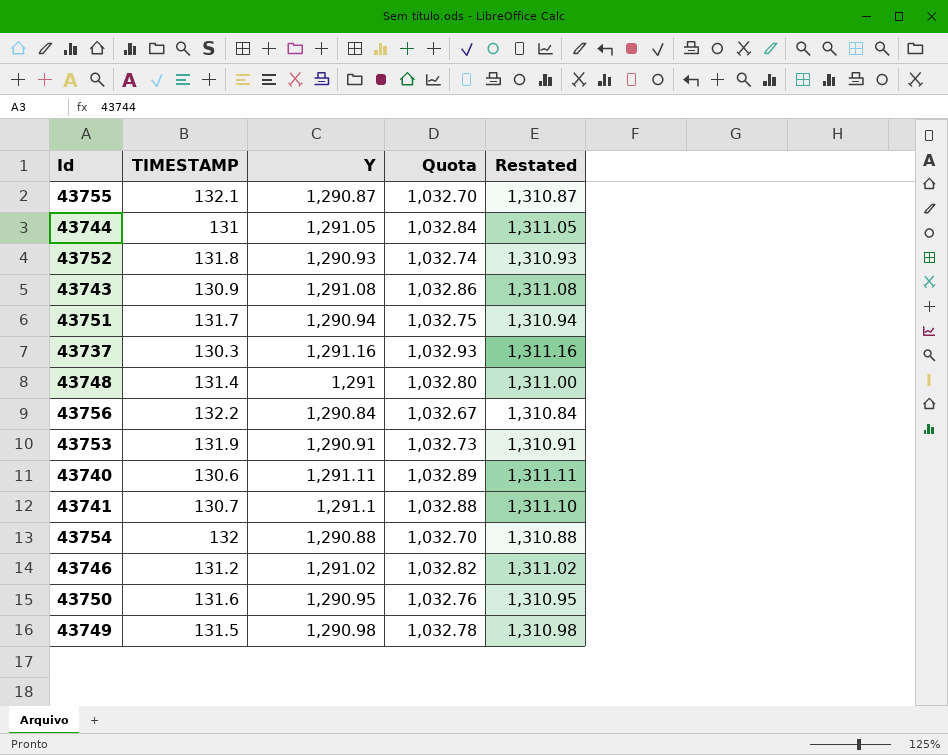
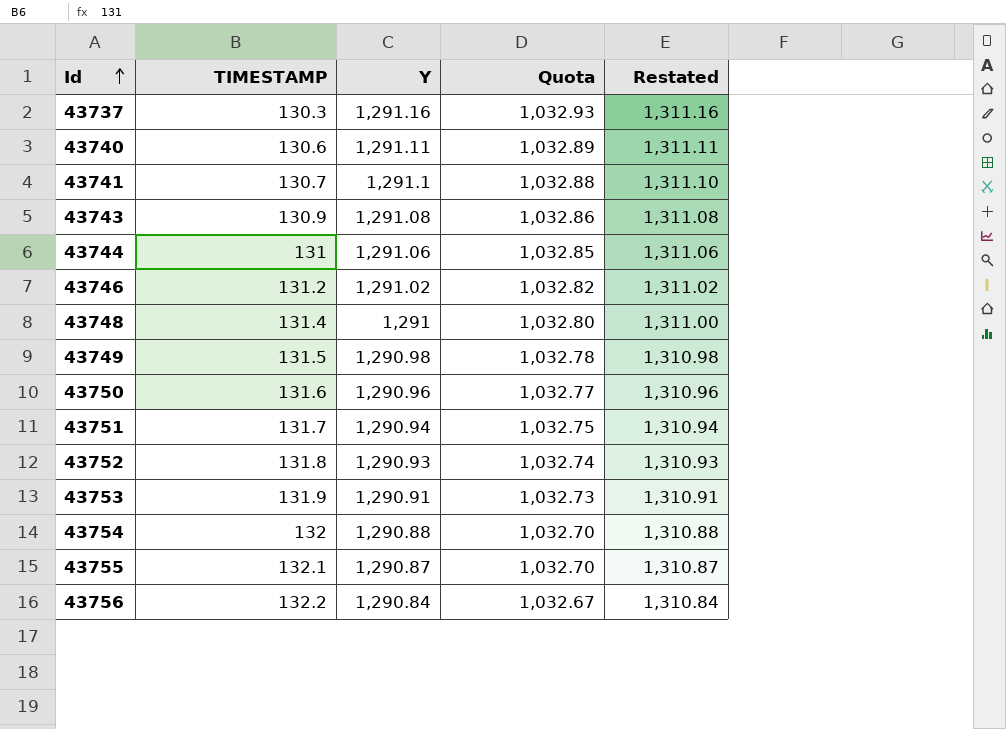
row order: none -> Id ascending
43744 | Y: 1,291.05 -> 1,291.06
43744 | Quota: 1,032.84 -> 1,032.85
43744 | Restated: 1,311.05 -> 1,311.06
43750 | Y: 1,290.95 -> 1,290.96
43750 | Quota: 1,032.76 -> 1,032.77
43750 | Restated: 1,310.95 -> 1,310.96

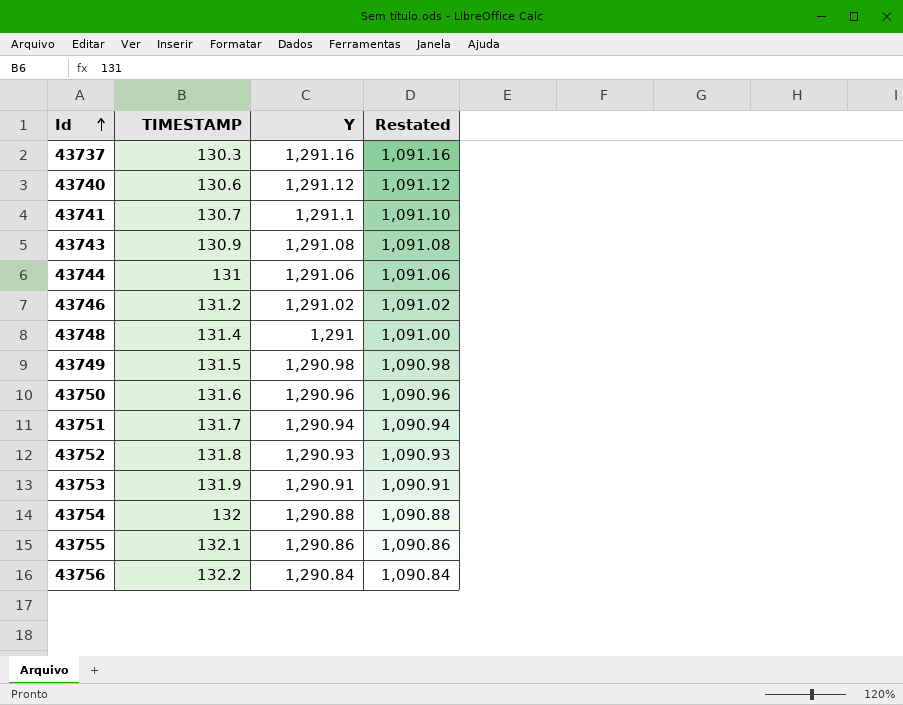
column Quota | formula: [Y] * 0.8 -> none
column Restated | formula: [Y] + 20 -> [Y] - 200
43740 | Y: 1,291.11 -> 1,291.12
43755 | Y: 1,290.87 -> 1,290.86

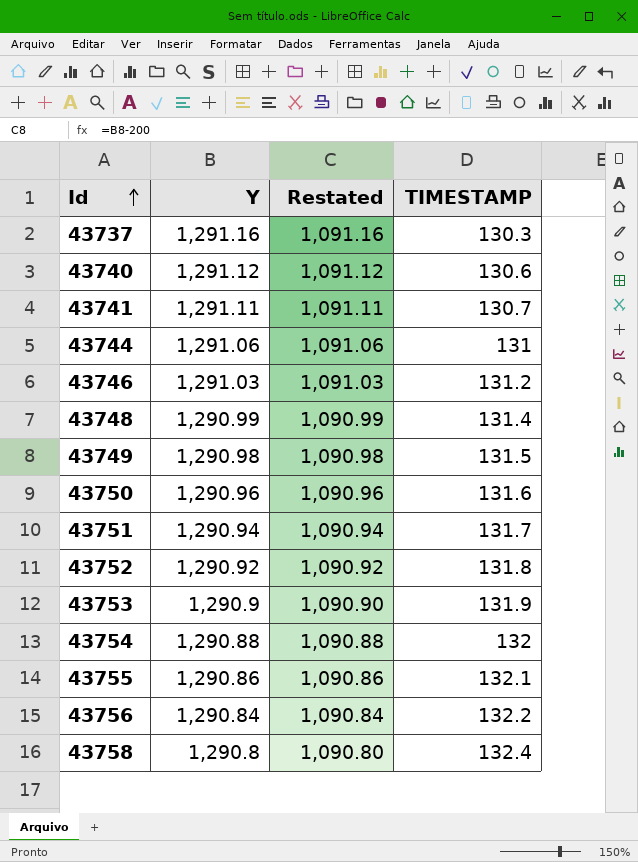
column TIMESTAMP | position: 2 -> 4
row 43743: 130.9 | 1,291.08 | 1,091.08 -> none
43741 | Y: 1,291.1 -> 1,291.11
43741 | Restated: 1,091.10 -> 1,091.11
43746 | Y: 1,291.02 -> 1,291.03
43746 | Restated: 1,091.02 -> 1,091.03
43748 | Y: 1,291 -> 1,290.99
43748 | Restated: 1,091.00 -> 1,090.99
43752 | Y: 1,290.93 -> 1,290.92
43752 | Restated: 1,090.93 -> 1,090.92
43753 | Y: 1,290.91 -> 1,290.9
43753 | Restated: 1,090.91 -> 1,090.90
row 43758: none -> 1,290.8 | 1,090.80 | 132.4

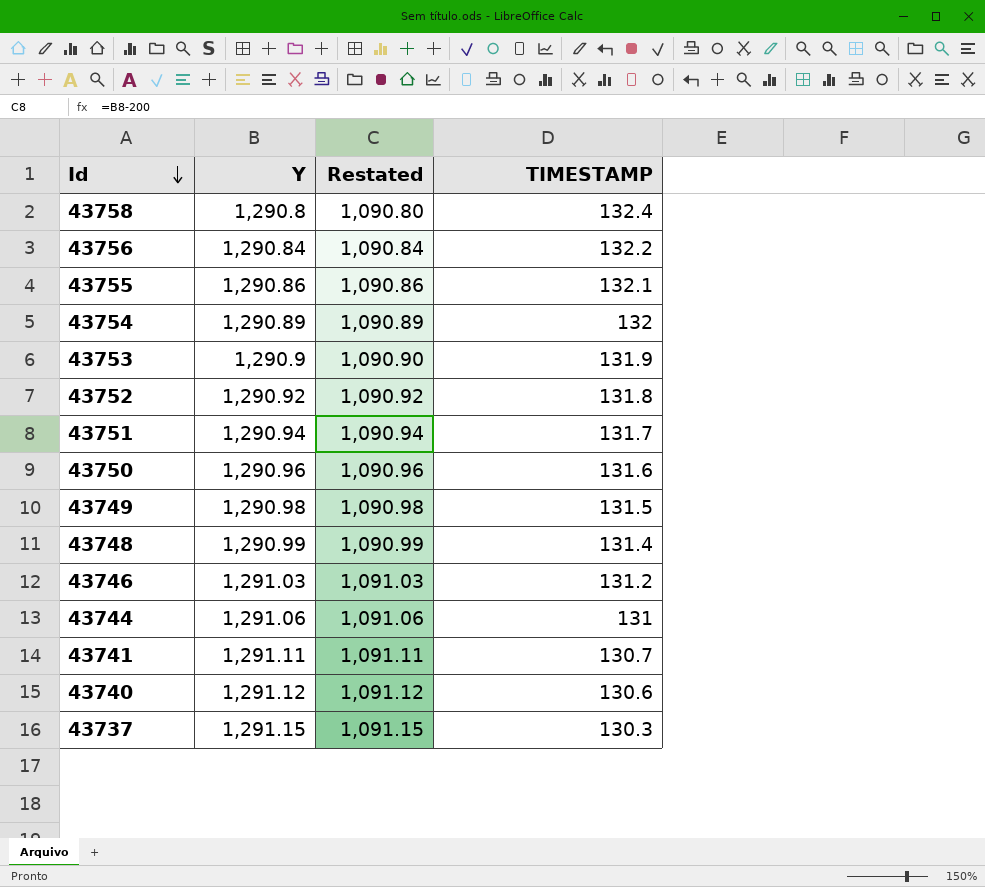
row order: Id ascending -> Id descending
43754 | Y: 1,290.88 -> 1,290.89
43754 | Restated: 1,090.88 -> 1,090.89
43737 | Y: 1,291.16 -> 1,291.15
43737 | Restated: 1,091.16 -> 1,091.15

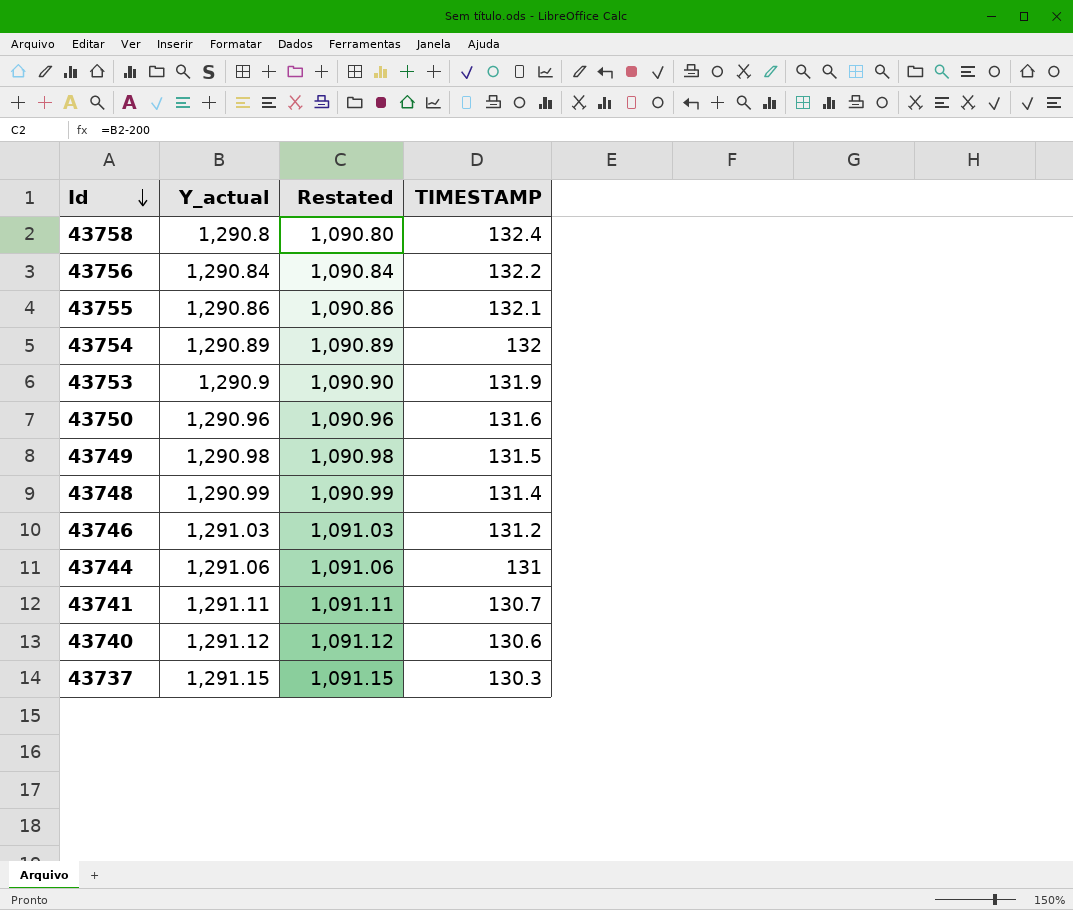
column name: Y -> Y_actual
row 43752: 1,290.92 | 1,090.92 | 131.8 -> none
row 43751: 1,290.94 | 1,090.94 | 131.7 -> none

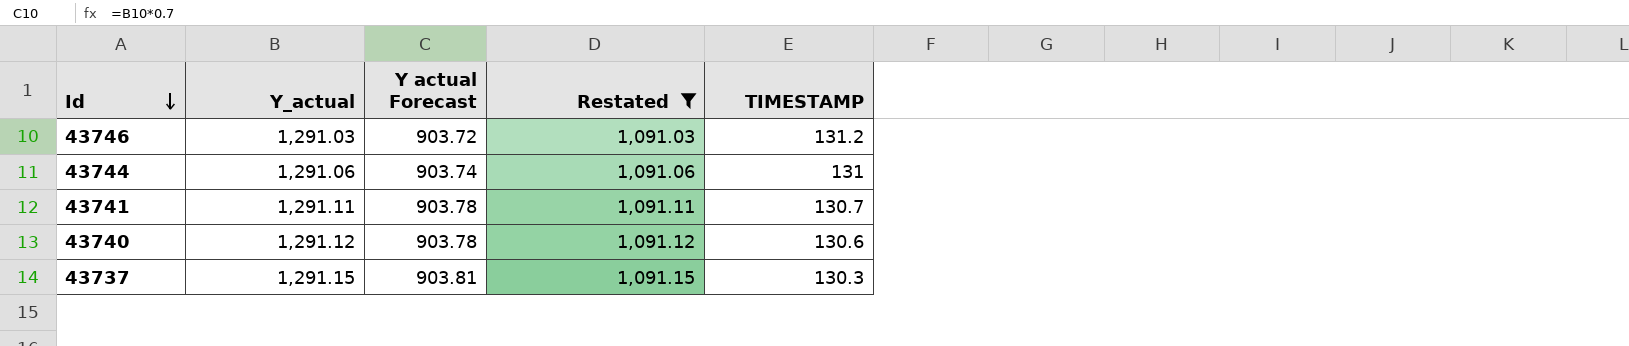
filter: none -> Restated >= 1,091.03
column Y actual Forecast | formula: none -> [Y_actual] * 0.7

